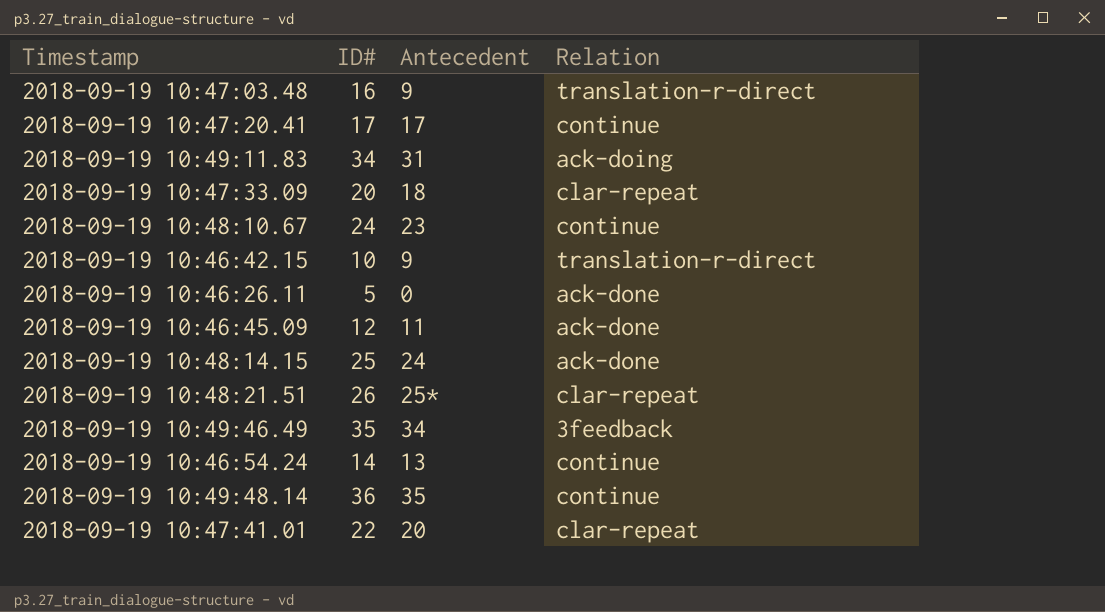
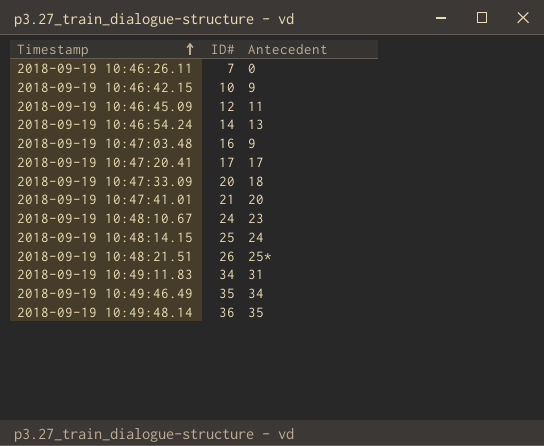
row order: none -> Timestamp ascending
column Relation | position: 4 -> none
2018-09-19 10:46:26.11 | ID#: 5 -> 7
2018-09-19 10:47:41.01 | ID#: 22 -> 21

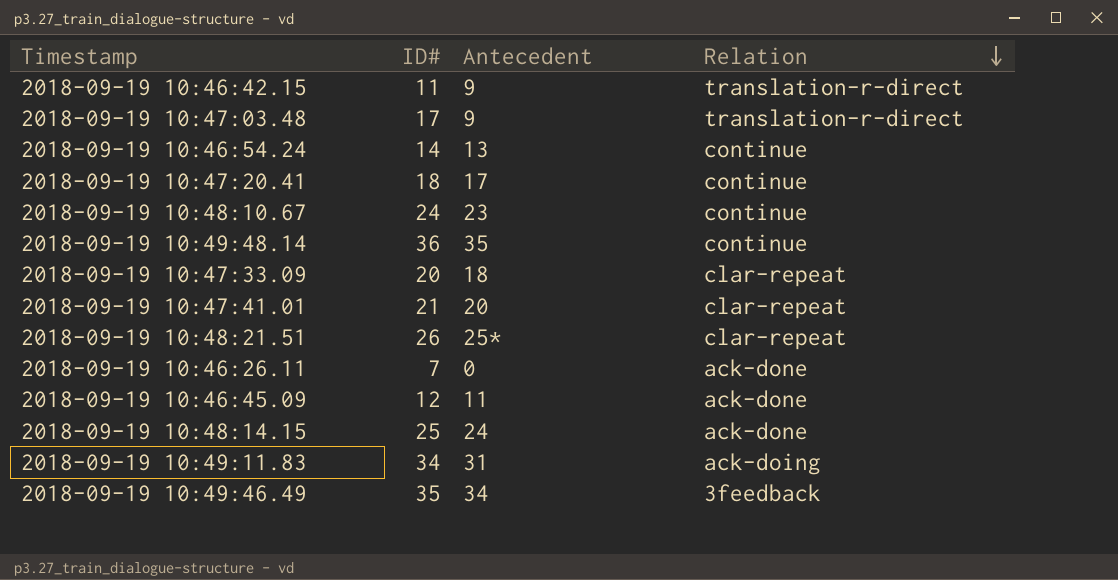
row order: Timestamp ascending -> Relation descending
column Relation | position: none -> 4
2018-09-19 10:46:42.15 | ID#: 10 -> 11
2018-09-19 10:47:03.48 | ID#: 16 -> 17
2018-09-19 10:47:20.41 | ID#: 17 -> 18

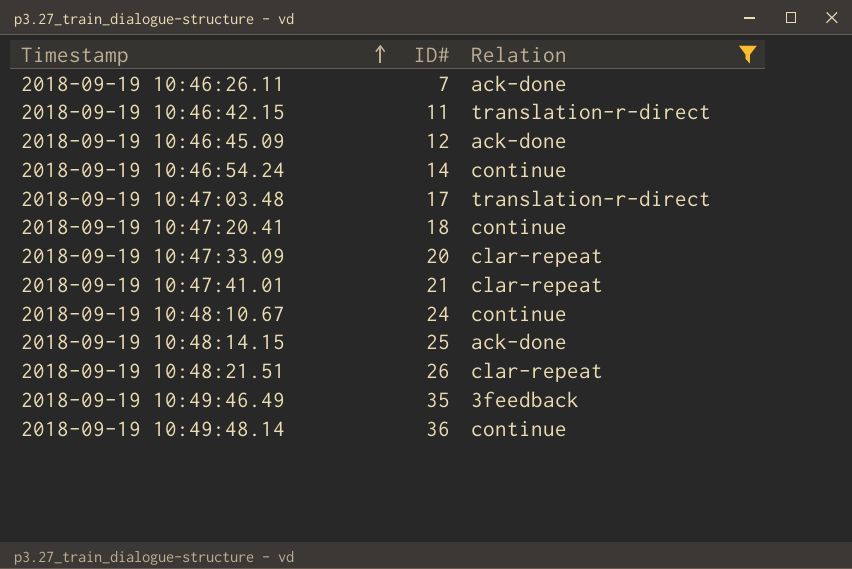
filter: none -> Relation != ack-doing
row order: Relation descending -> Timestamp ascending
column Antecedent | position: 3 -> none

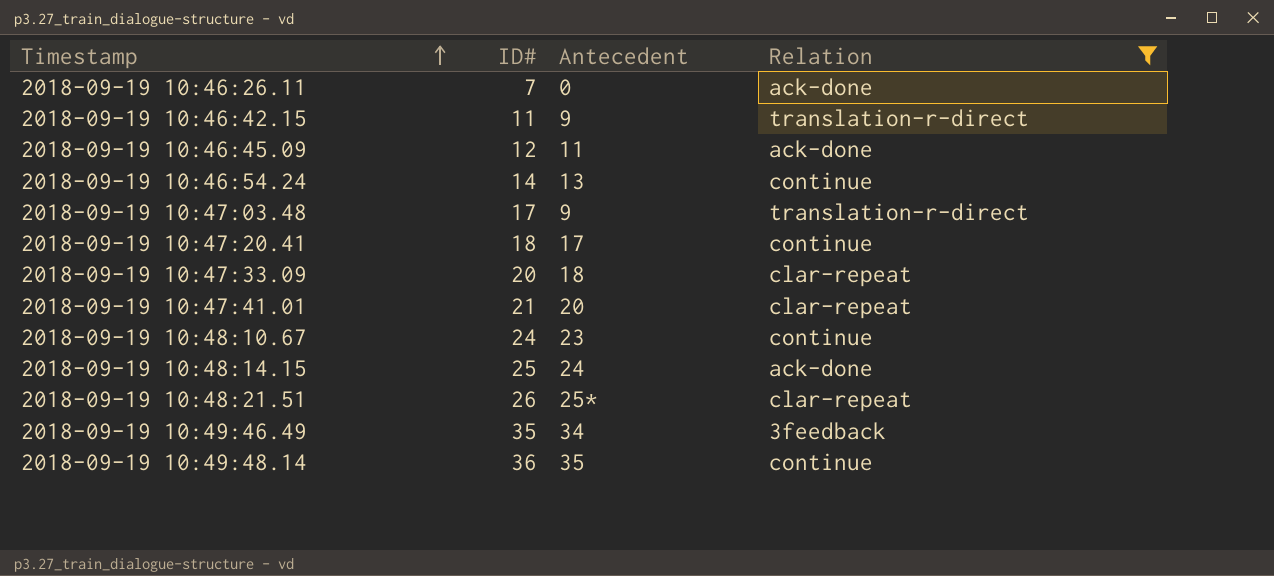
column Antecedent | position: none -> 3

